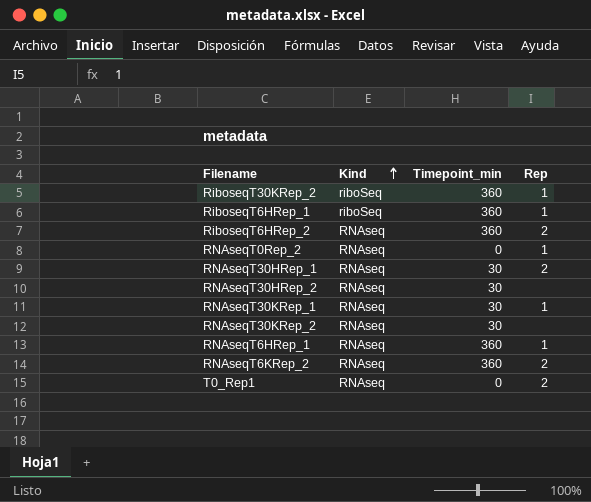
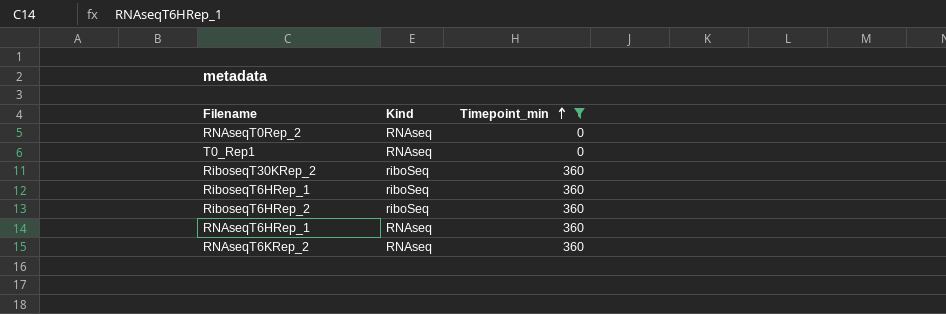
filter: none -> Timepoint_min != 30
row order: Kind ascending -> Timepoint_min ascending
column Rep | position: 4 -> none
RiboseqT6HRep_2 | Kind: RNAseq -> riboSeq

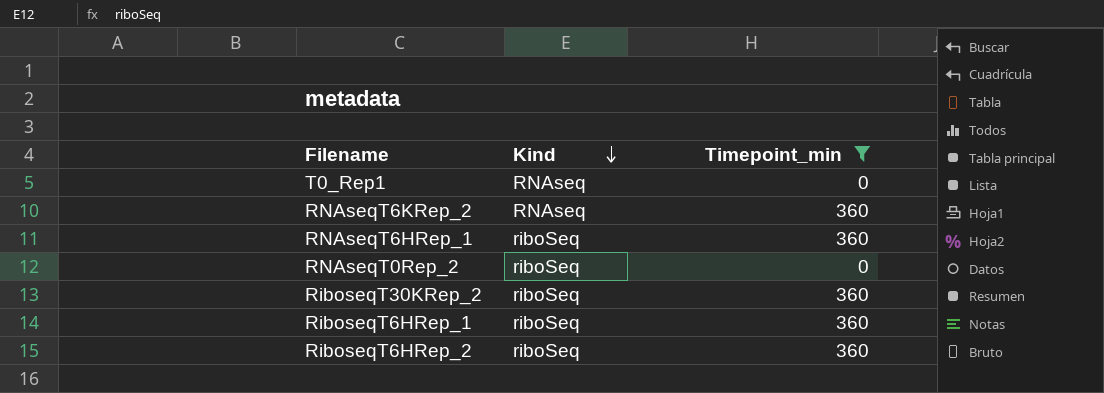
row order: Timepoint_min ascending -> Kind descending
RNAseqT6HRep_1 | Kind: RNAseq -> riboSeq
RNAseqT0Rep_2 | Kind: RNAseq -> riboSeq

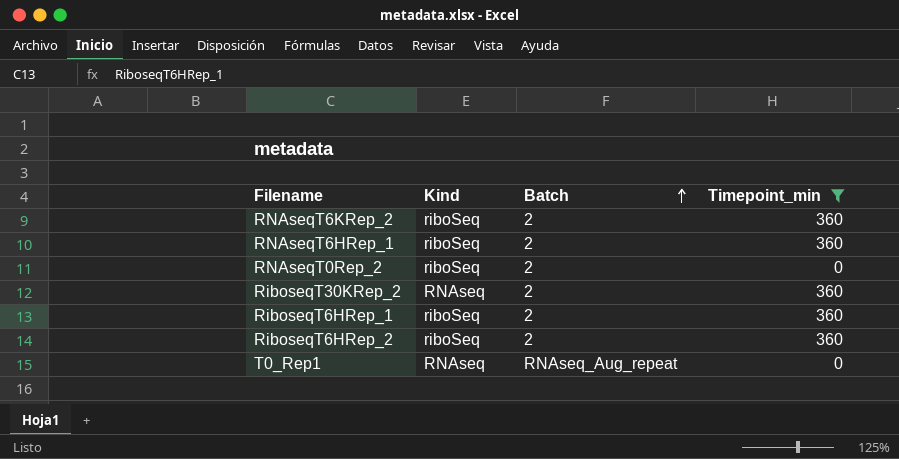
row order: Kind descending -> Batch ascending
column Batch | position: none -> 3
RNAseqT6KRep_2 | Kind: RNAseq -> riboSeq
RiboseqT30KRep_2 | Kind: riboSeq -> RNAseq

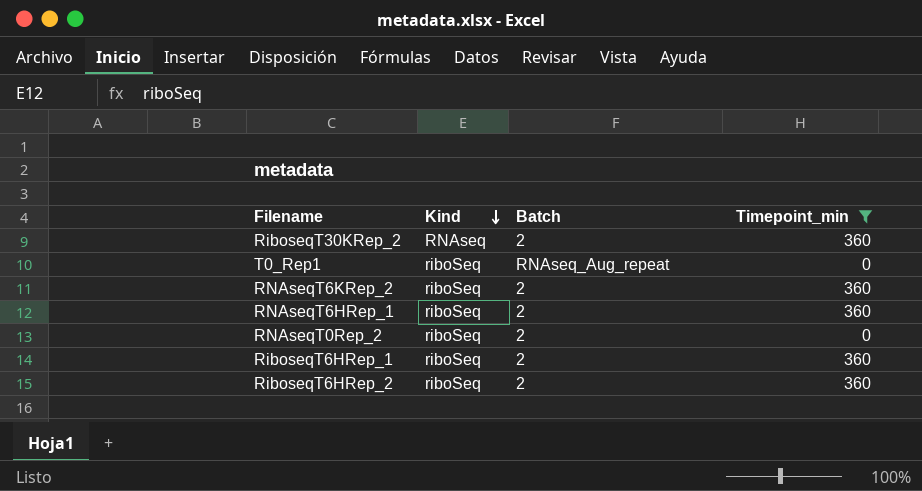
row order: Batch ascending -> Kind descending
T0_Rep1 | Kind: RNAseq -> riboSeq

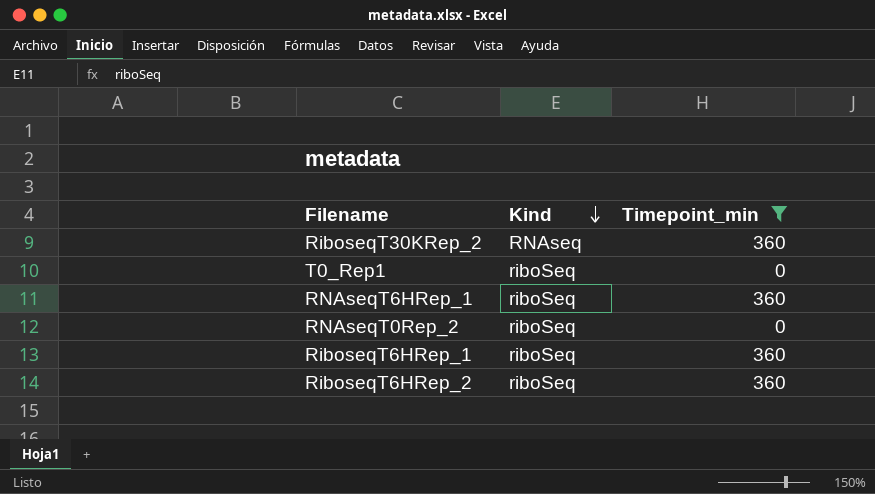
column Batch | position: 3 -> none
row RNAseqT6KRep_2: riboSeq | 2 | 360 -> none

